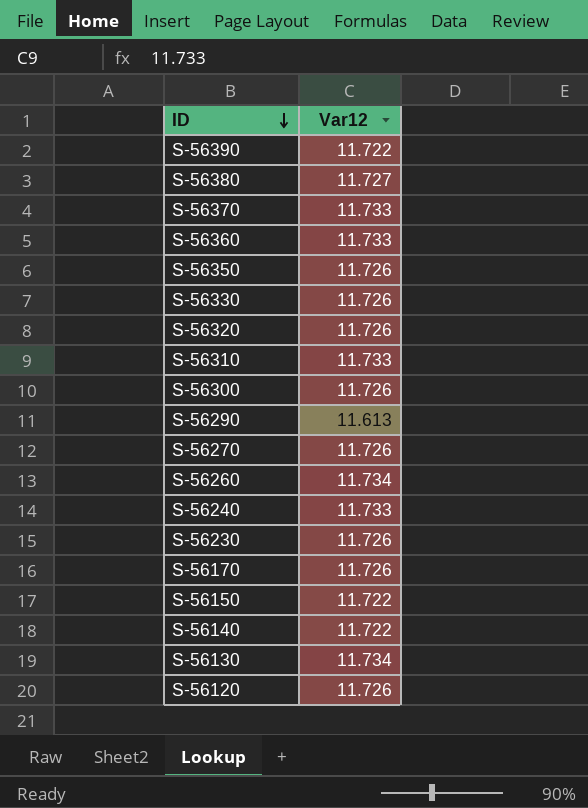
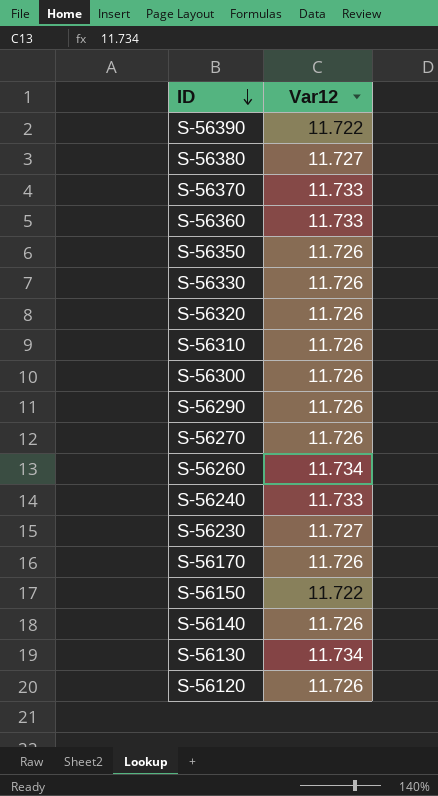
S-56310 | Var12: 11.733 -> 11.726
S-56290 | Var12: 11.613 -> 11.726
S-56230 | Var12: 11.726 -> 11.727
S-56140 | Var12: 11.722 -> 11.726

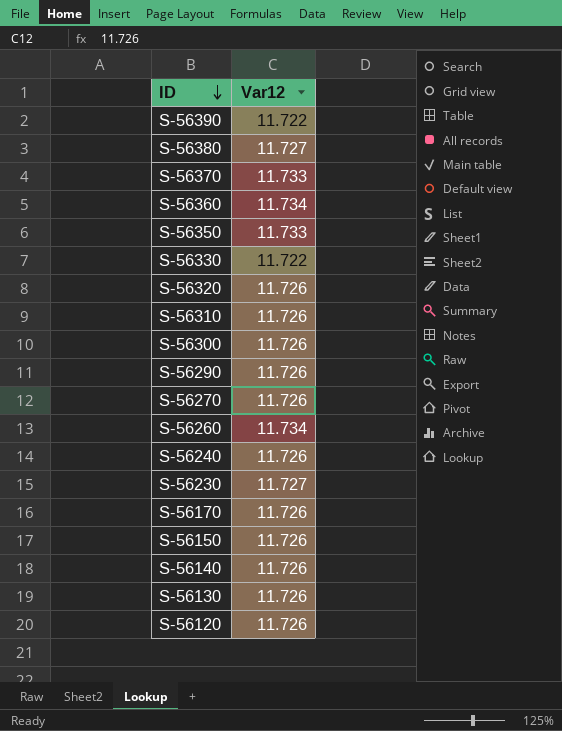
S-56360 | Var12: 11.733 -> 11.734
S-56350 | Var12: 11.726 -> 11.733
S-56330 | Var12: 11.726 -> 11.722
S-56240 | Var12: 11.733 -> 11.726
S-56150 | Var12: 11.722 -> 11.726
S-56130 | Var12: 11.734 -> 11.726

